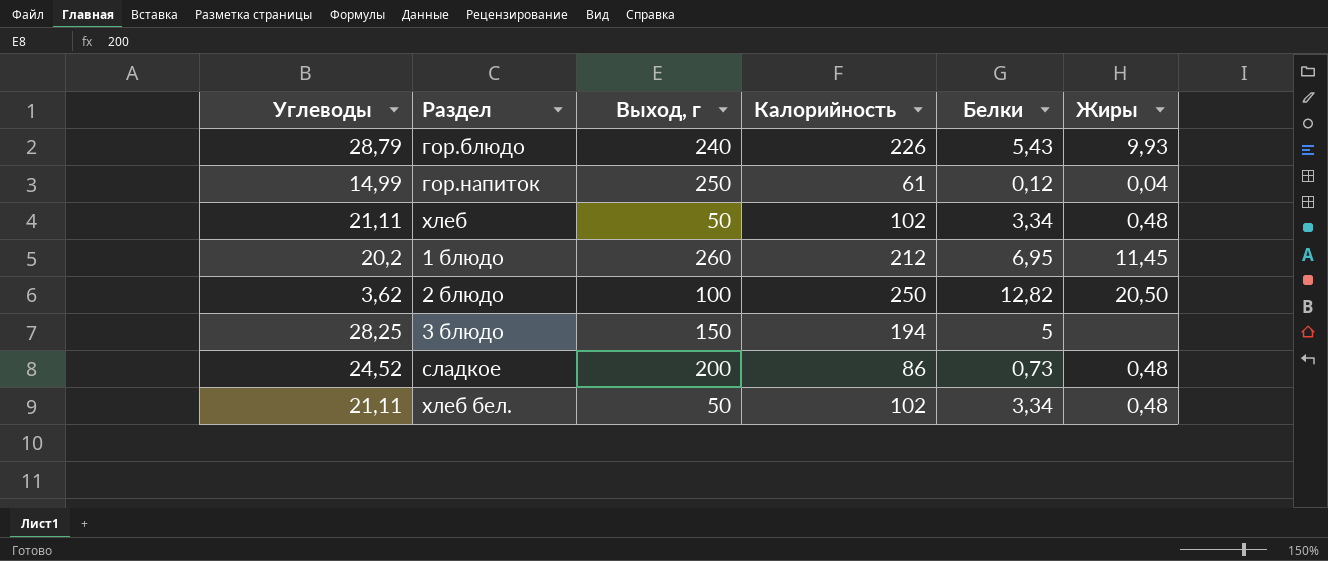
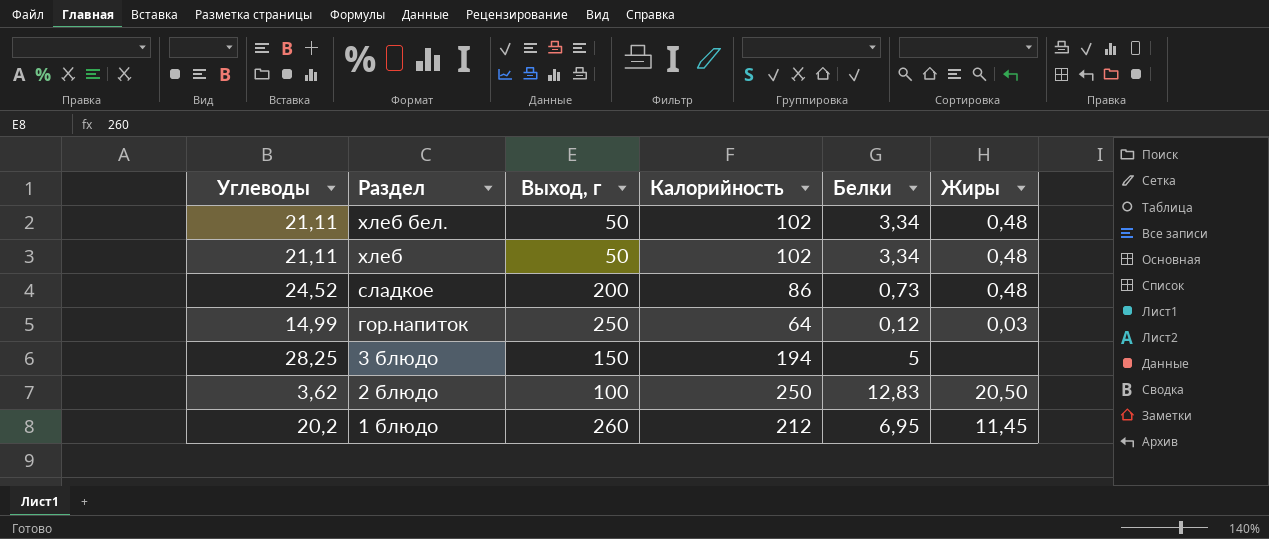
row order: none -> Раздел descending
row гор.блюдо: 28,79 | 240 | 226 | 5,43 | 9,93 -> none
гор.напиток | Калорийность: 61 -> 64
гор.напиток | Жиры: 0,04 -> 0,03
2 блюдо | Белки: 12,82 -> 12,83

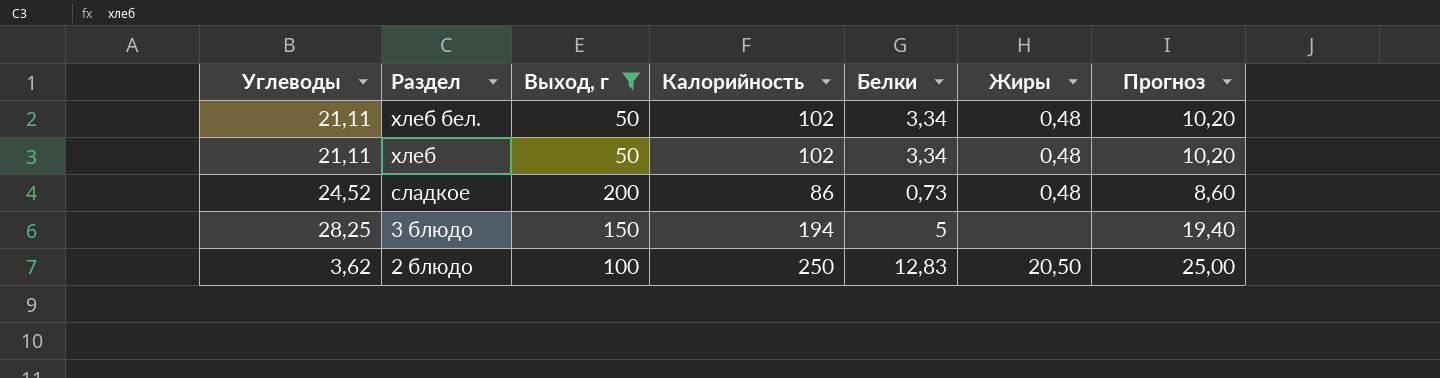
filter: none -> Выход, г <= 200
column Прогноз | formula: none -> [Калорийность] * 0,1

